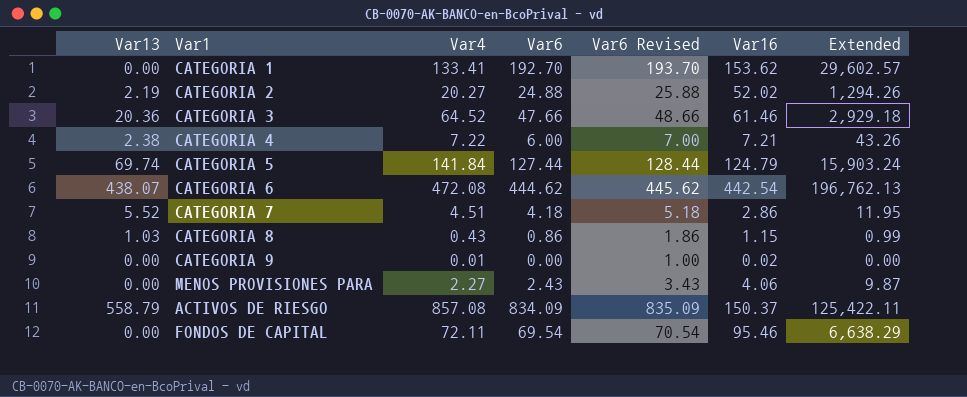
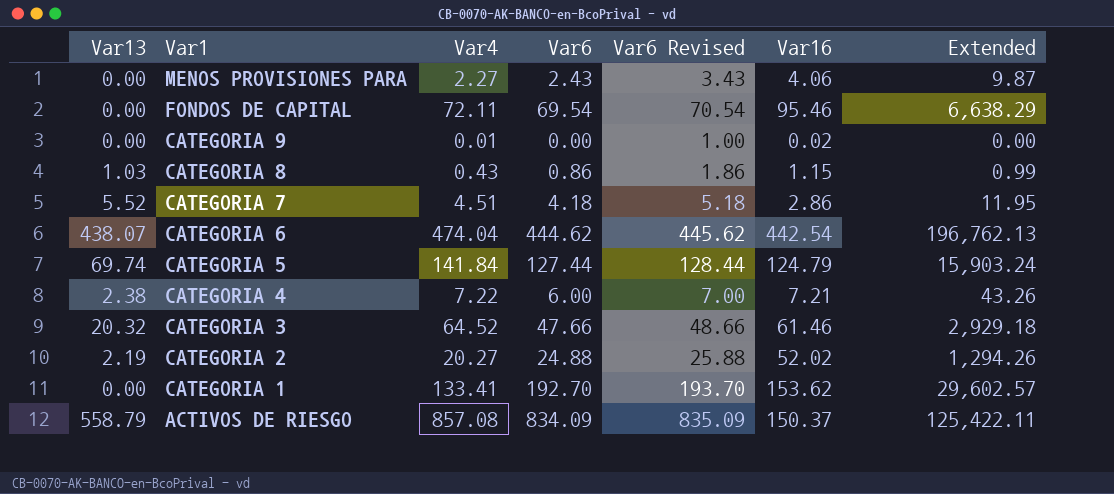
row order: none -> Var1 descending
CATEGORIA 6 | Var4: 472.08 -> 474.04
CATEGORIA 3 | Var13: 20.36 -> 20.32

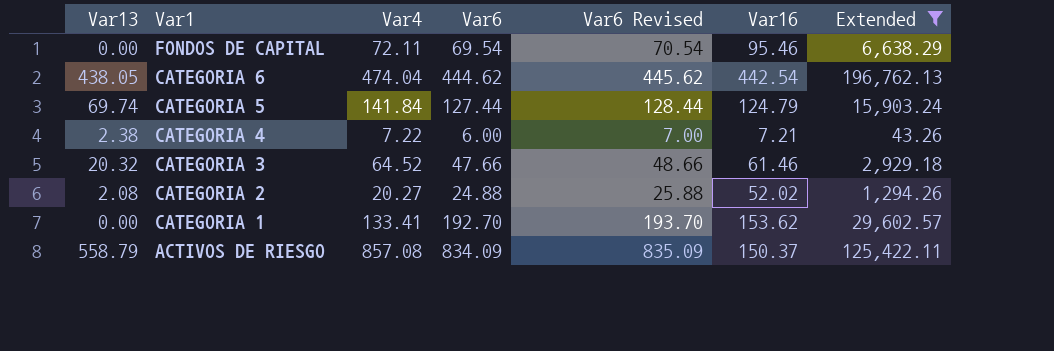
filter: none -> Extended >= 43.26
CATEGORIA 6 | Var13: 438.07 -> 438.05
CATEGORIA 2 | Var13: 2.19 -> 2.08

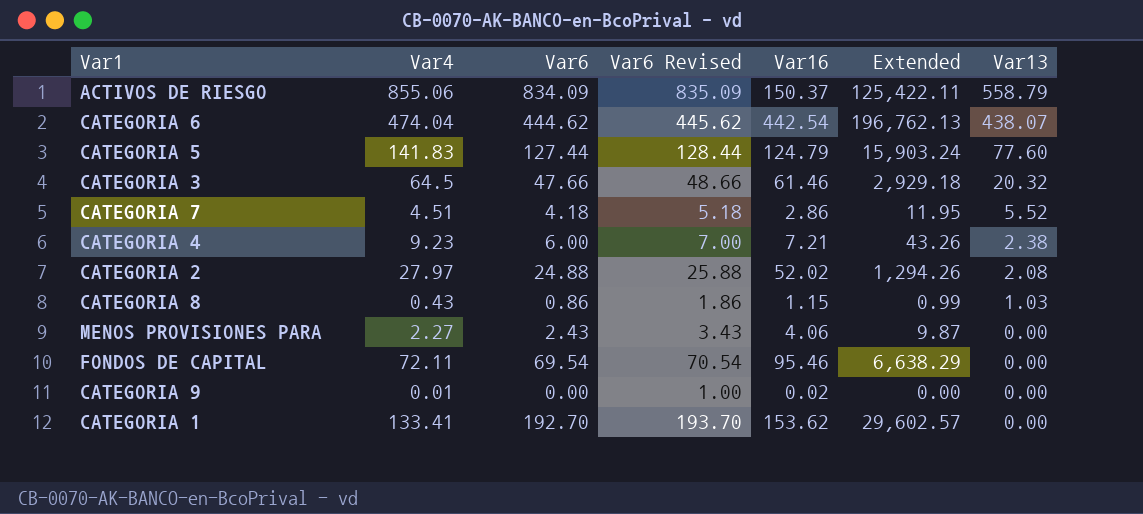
filter: Extended >= 43.26 -> none
row order: Var1 descending -> Var13 descending
column Var13 | position: 1 -> 7
ACTIVOS DE RIESGO | Var4: 857.08 -> 855.06
CATEGORIA 6 | Var13: 438.05 -> 438.07
CATEGORIA 5 | Var4: 141.84 -> 141.83
CATEGORIA 5 | Var13: 69.74 -> 77.60
CATEGORIA 3 | Var4: 64.52 -> 64.5
CATEGORIA 4 | Var4: 7.22 -> 9.23
CATEGORIA 2 | Var4: 20.27 -> 27.97

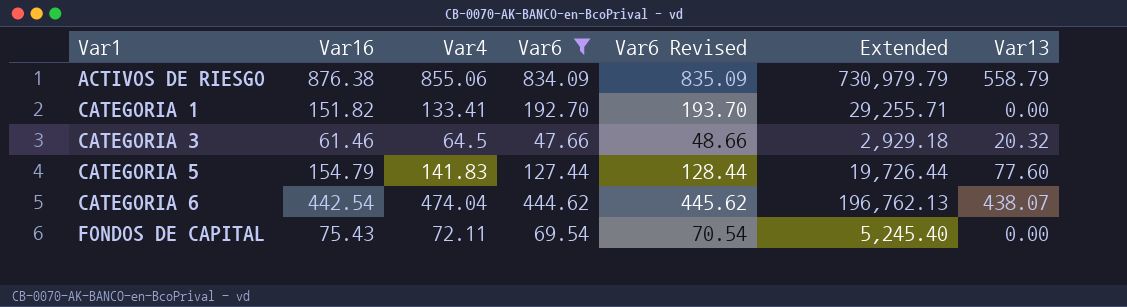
filter: none -> Var6 >= 47.66
row order: Var13 descending -> Var1 ascending
column Var16 | position: 5 -> 2
ACTIVOS DE RIESGO | Var16: 150.37 -> 876.38
ACTIVOS DE RIESGO | Extended: 125,422.11 -> 730,979.79
CATEGORIA 1 | Var16: 153.62 -> 151.82
CATEGORIA 1 | Extended: 29,602.57 -> 29,255.71
CATEGORIA 5 | Var16: 124.79 -> 154.79
CATEGORIA 5 | Extended: 15,903.24 -> 19,726.44
FONDOS DE CAPITAL | Var16: 95.46 -> 75.43
FONDOS DE CAPITAL | Extended: 6,638.29 -> 5,245.40

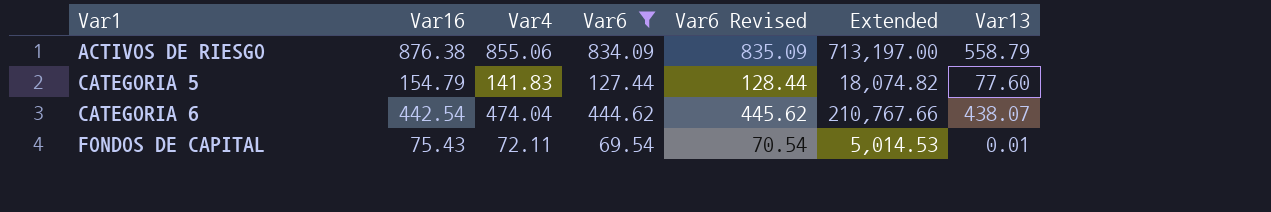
column Extended | formula: [Var16] * [Var6] -> [Var4] * [Var6]
row CATEGORIA 1: 151.82 | 133.41 | 192.70 | 193.70 | 29,255.71 | 0.00 -> none
row CATEGORIA 3: 61.46 | 64.5 | 47.66 | 48.66 | 2,929.18 | 20.32 -> none
FONDOS DE CAPITAL | Var13: 0.00 -> 0.01

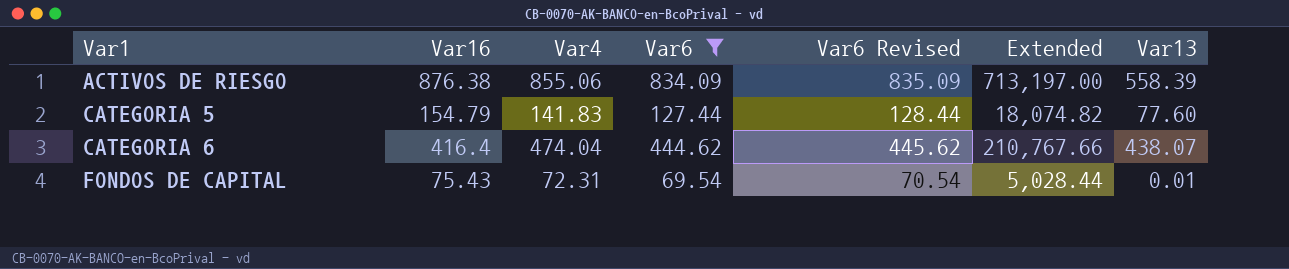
ACTIVOS DE RIESGO | Var13: 558.79 -> 558.39
CATEGORIA 6 | Var16: 442.54 -> 416.4
FONDOS DE CAPITAL | Var4: 72.11 -> 72.31
FONDOS DE CAPITAL | Extended: 5,014.53 -> 5,028.44

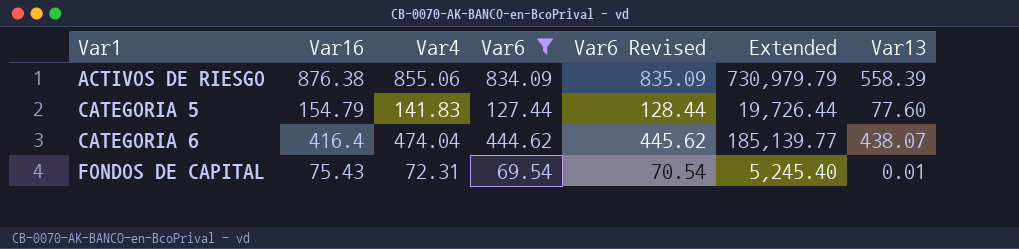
column Extended | formula: [Var4] * [Var6] -> [Var16] * [Var6]

